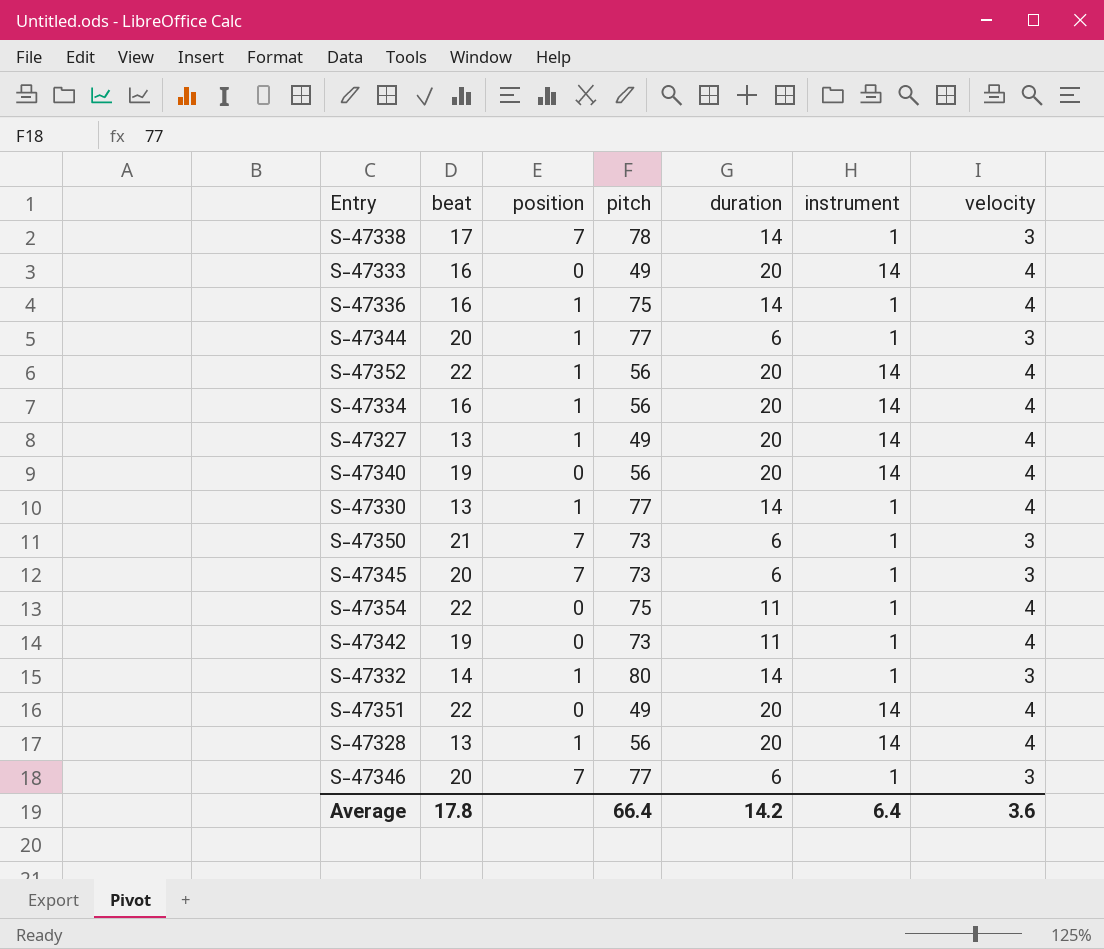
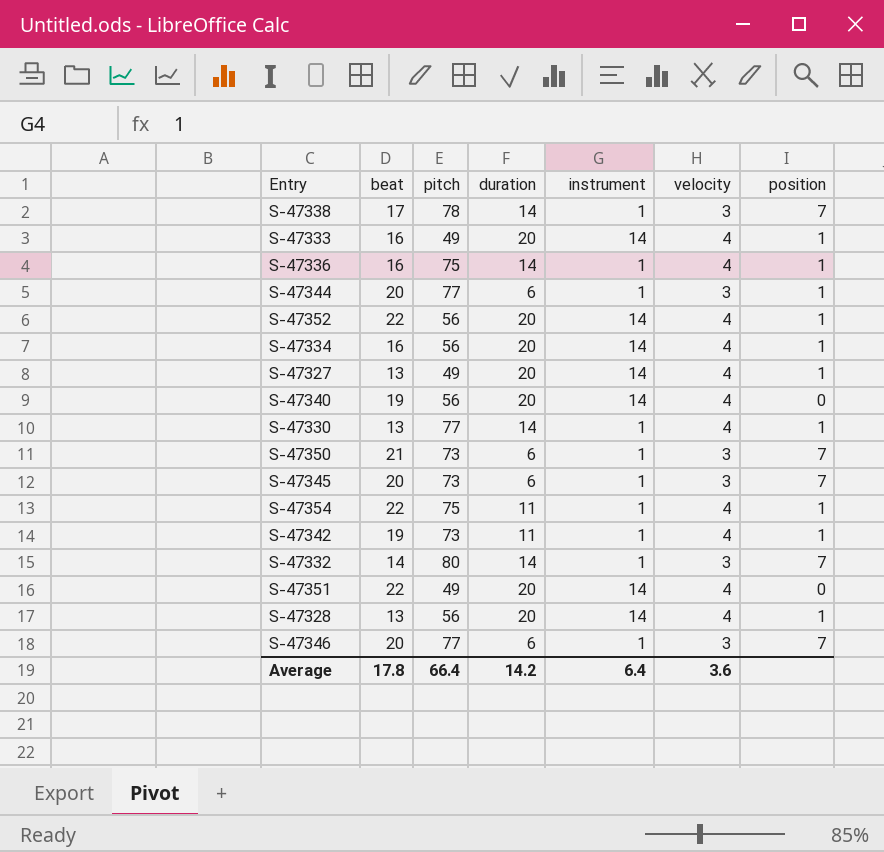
column position | position: 3 -> 7
S-47333 | position: 0 -> 1
S-47354 | position: 0 -> 1
S-47342 | position: 0 -> 1
S-47332 | position: 1 -> 7

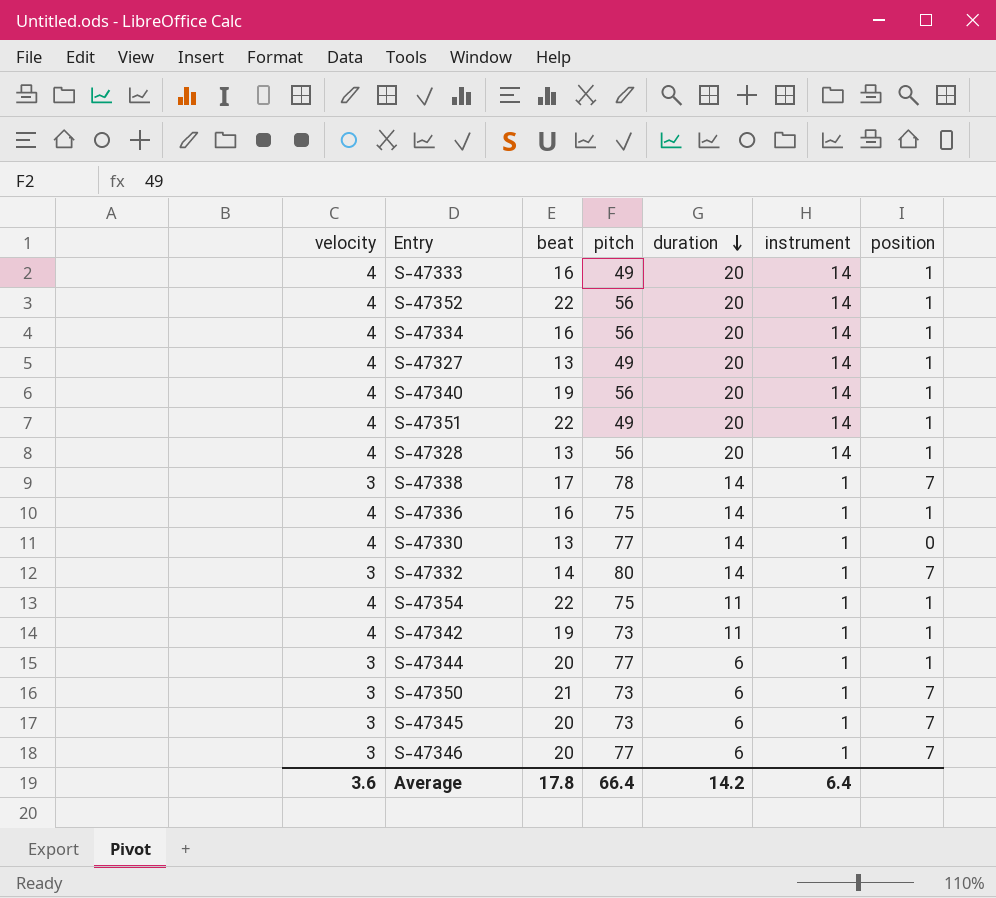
row order: none -> duration descending
column velocity | position: 6 -> 1
S-47340 | position: 0 -> 1
S-47351 | position: 0 -> 1
S-47330 | position: 1 -> 0

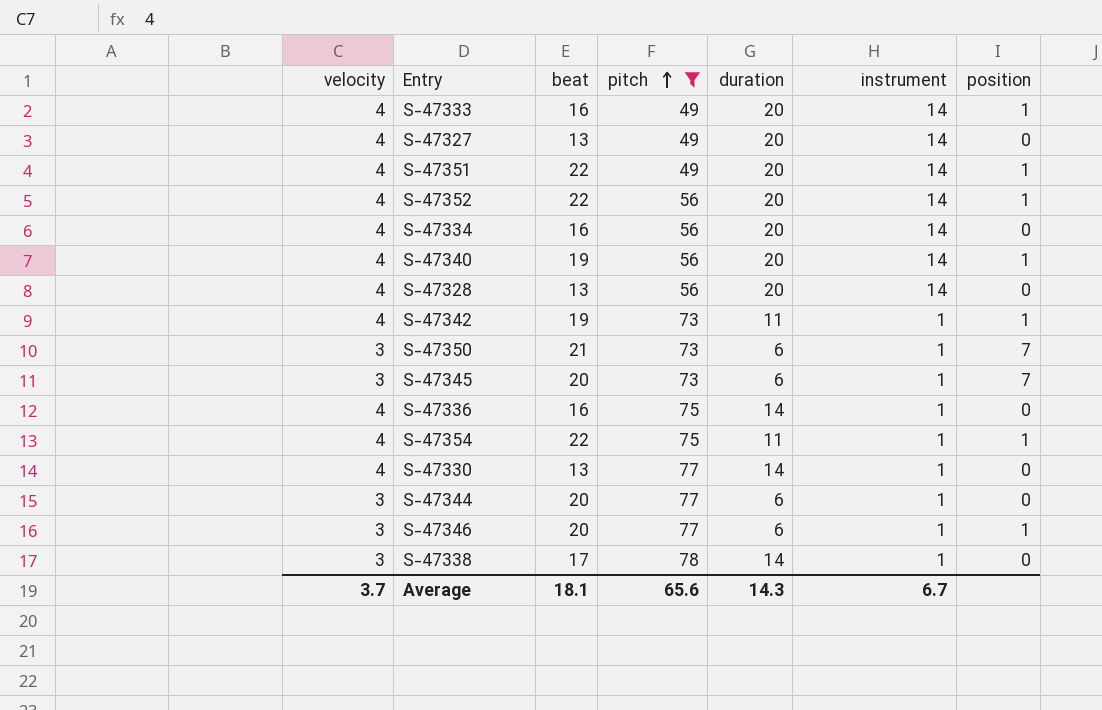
filter: none -> pitch != 80
row order: duration descending -> pitch ascending
S-47327 | position: 1 -> 0
S-47334 | position: 1 -> 0
S-47328 | position: 1 -> 0
S-47336 | position: 1 -> 0
S-47344 | position: 1 -> 0
S-47346 | position: 7 -> 1
S-47338 | position: 7 -> 0
Average | velocity: 3.6 -> 3.7
Average | beat: 17.8 -> 18.1
Average | pitch: 66.4 -> 65.6
Average | duration: 14.2 -> 14.3
Average | instrument: 6.4 -> 6.7

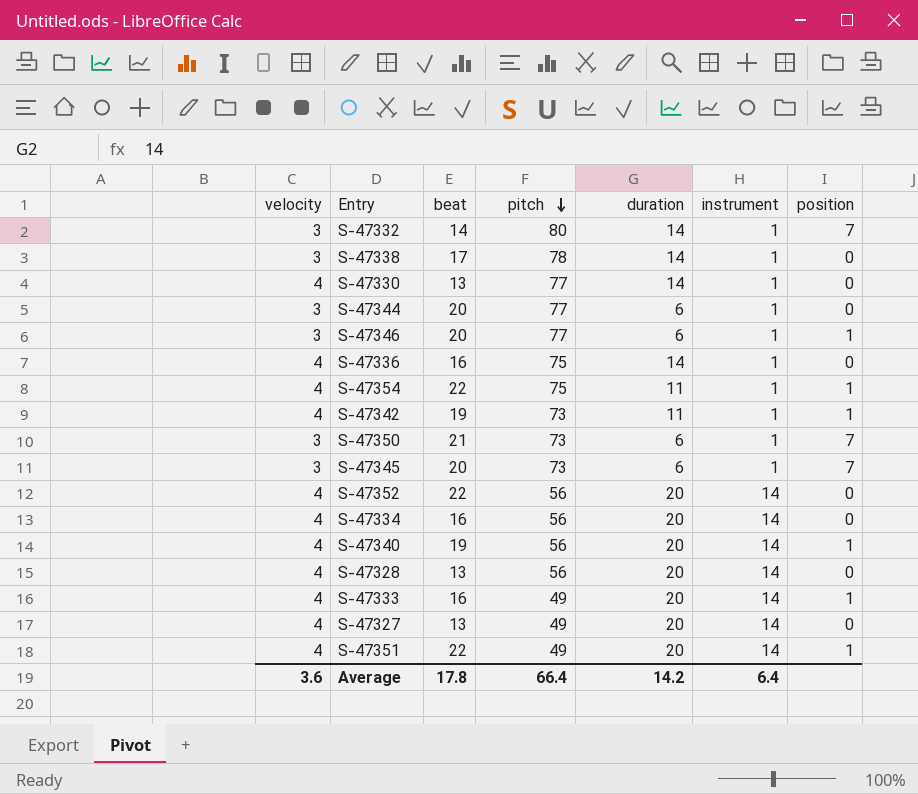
filter: pitch != 80 -> none
row order: pitch ascending -> pitch descending
S-47352 | position: 1 -> 0
Average | velocity: 3.7 -> 3.6
Average | beat: 18.1 -> 17.8
Average | pitch: 65.6 -> 66.4
Average | duration: 14.3 -> 14.2
Average | instrument: 6.7 -> 6.4

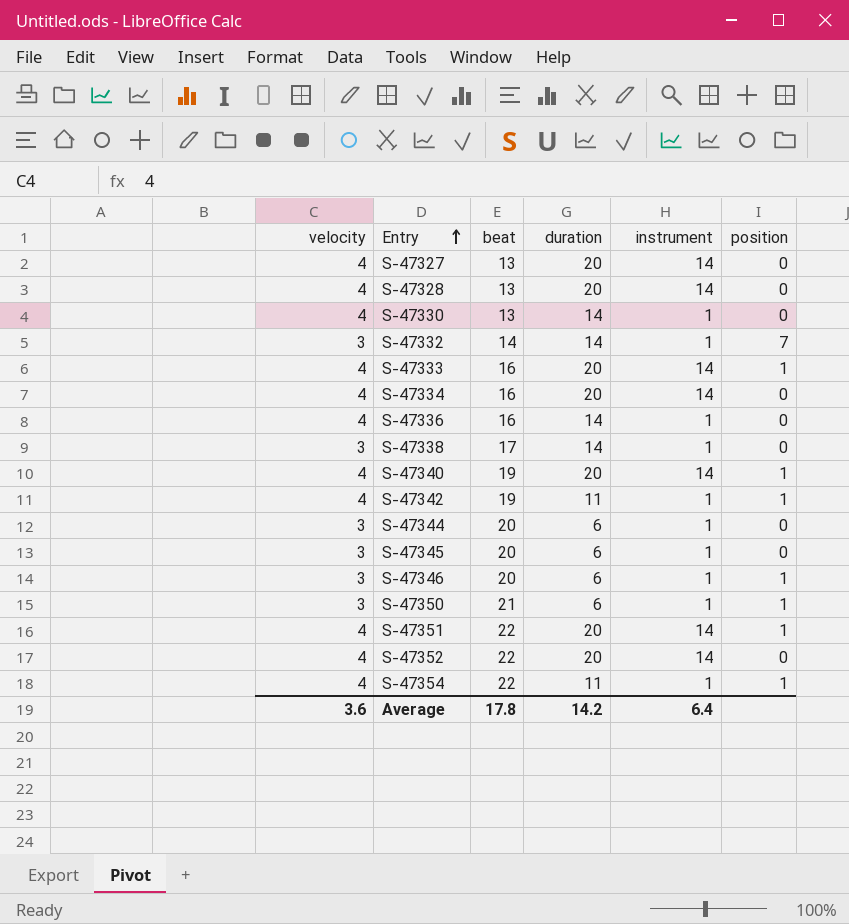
row order: pitch descending -> Entry ascending
column pitch | position: 4 -> none
S-47345 | position: 7 -> 0
S-47350 | position: 7 -> 1

